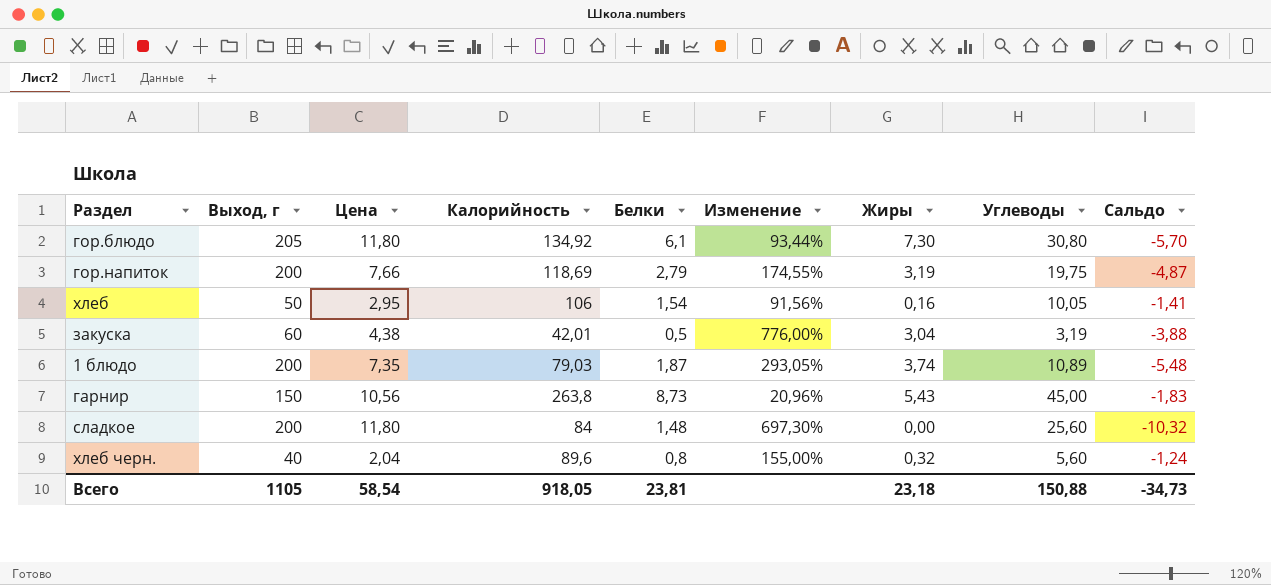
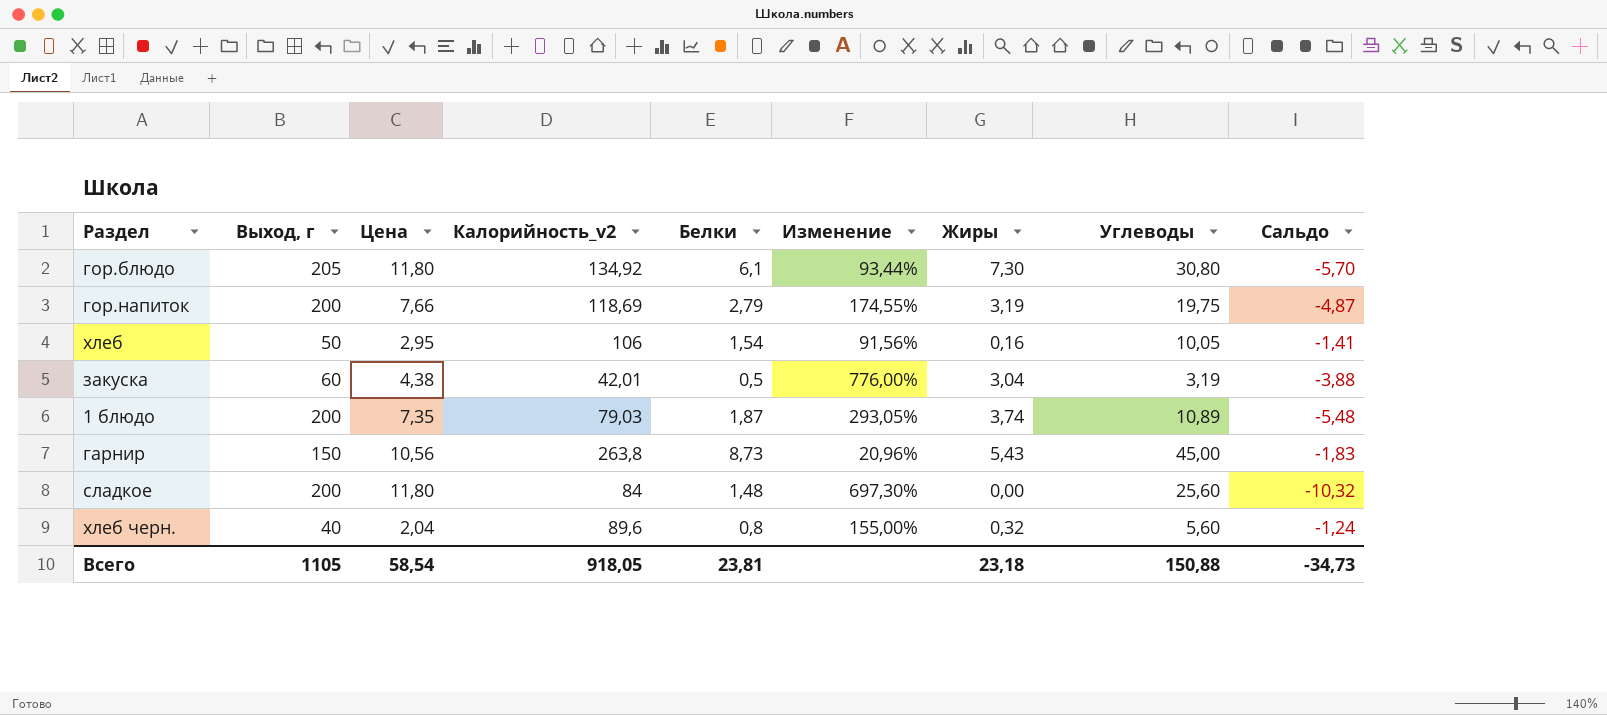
column name: Калорийность -> Калорийность_v2

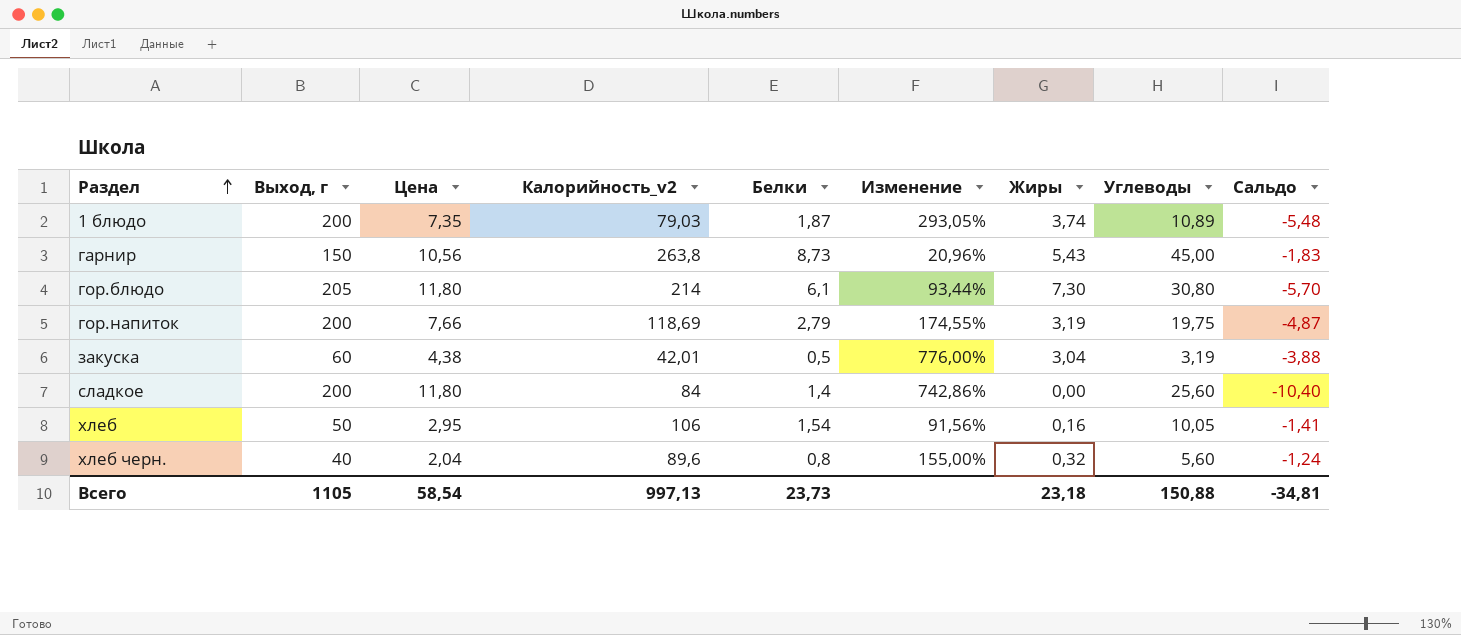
row order: none -> Раздел ascending
гор.блюдо | Калорийность_v2: 134,92 -> 214
сладкое | Белки: 1,48 -> 1,4
сладкое | Изменение: 697,30% -> 742,86%
сладкое | Сальдо: -10,32 -> -10,40
Всего | Калорийность_v2: 918,05 -> 997,13
Всего | Белки: 23,81 -> 23,73
Всего | Сальдо: -34,73 -> -34,81

